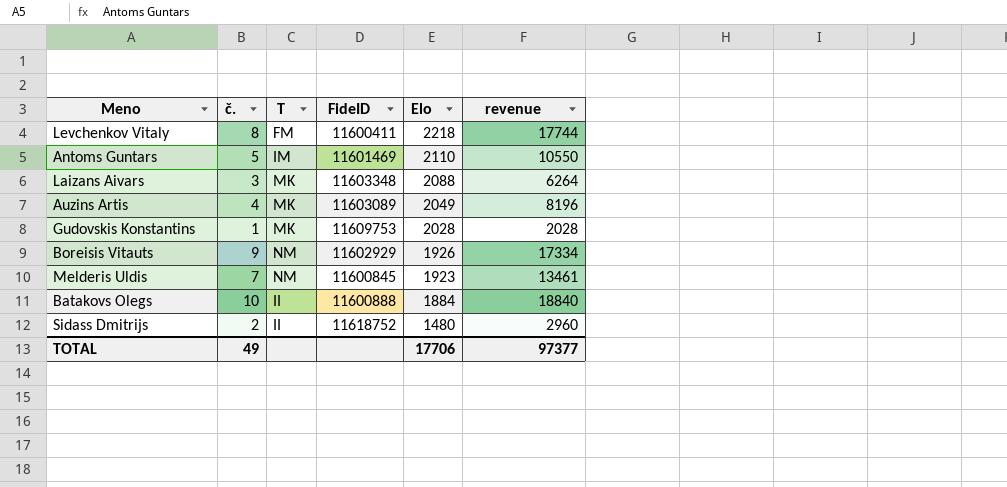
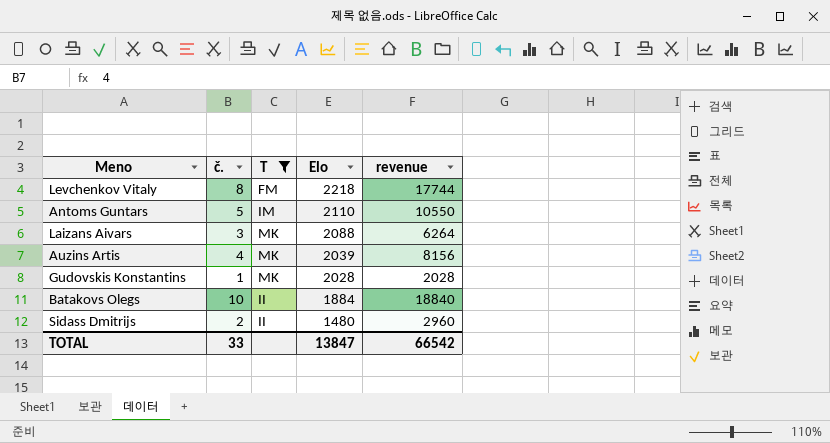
filter: none -> T != NM
column FideID | position: 4 -> none
Auzins Artis | Elo: 2049 -> 2039
Auzins Artis | revenue: 8196 -> 8156
TOTAL | č.: 49 -> 33
TOTAL | Elo: 17706 -> 13847
TOTAL | revenue: 97377 -> 66542

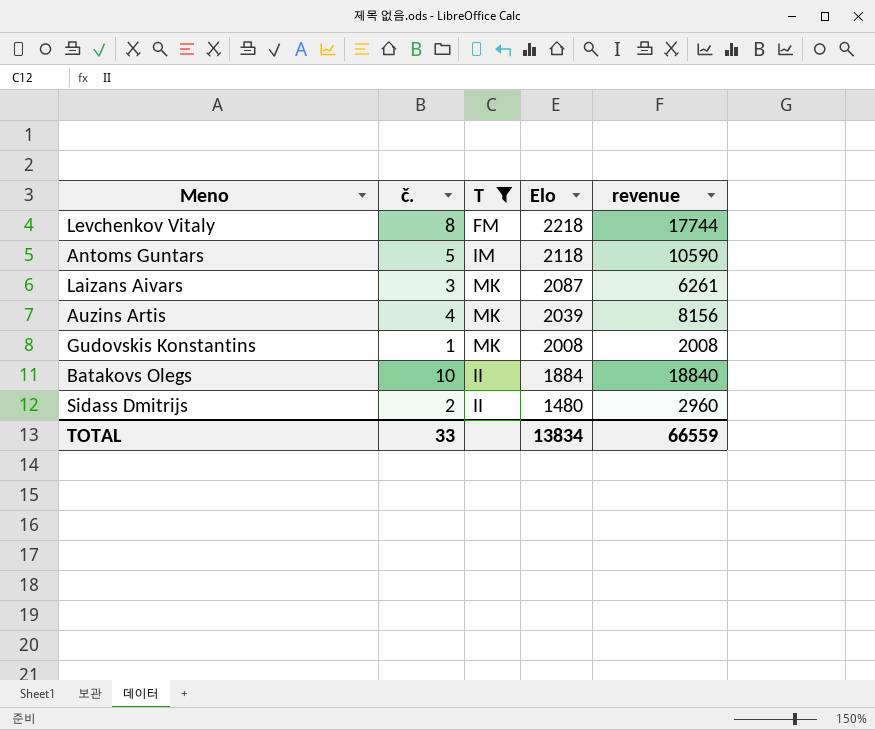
Antoms Guntars | Elo: 2110 -> 2118
Antoms Guntars | revenue: 10550 -> 10590
Laizans Aivars | Elo: 2088 -> 2087
Laizans Aivars | revenue: 6264 -> 6261
Gudovskis Konstantins | Elo: 2028 -> 2008
Gudovskis Konstantins | revenue: 2028 -> 2008
TOTAL | Elo: 13847 -> 13834
TOTAL | revenue: 66542 -> 66559

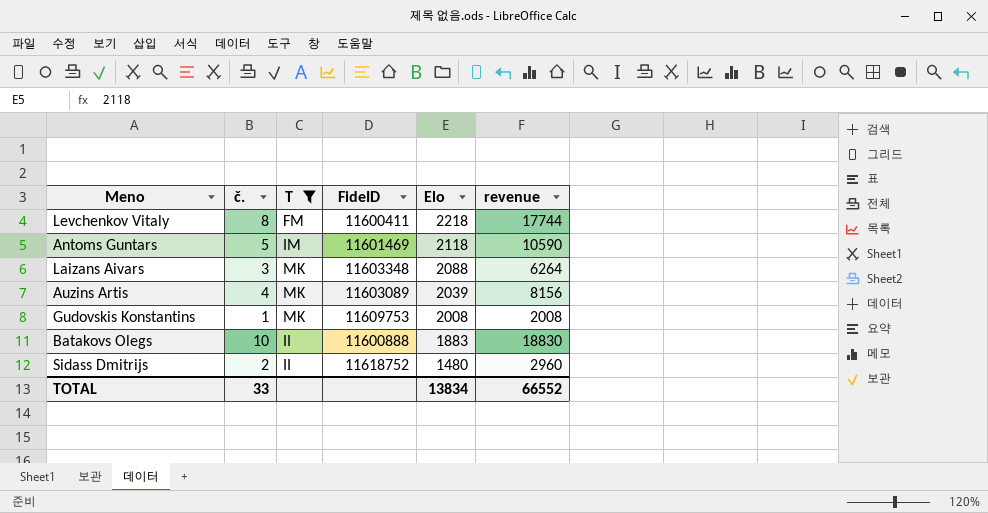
column FideID | position: none -> 4
Laizans Aivars | Elo: 2087 -> 2088
Laizans Aivars | revenue: 6261 -> 6264
Batakovs Olegs | Elo: 1884 -> 1883
Batakovs Olegs | revenue: 18840 -> 18830
TOTAL | revenue: 66559 -> 66552

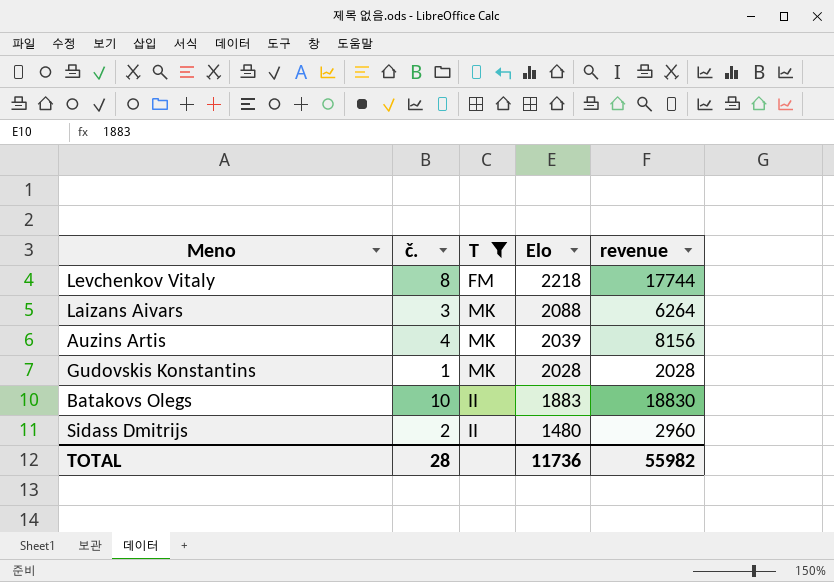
column FideID | position: 4 -> none
row Antoms Guntars: 5 | IM | 11601469 | 2118 | 10590 -> none
Gudovskis Konstantins | Elo: 2008 -> 2028
Gudovskis Konstantins | revenue: 2008 -> 2028
TOTAL | č.: 33 -> 28
TOTAL | Elo: 13834 -> 11736
TOTAL | revenue: 66552 -> 55982

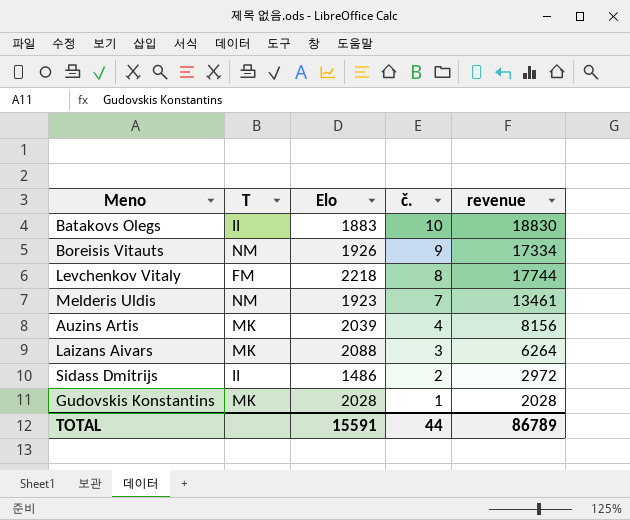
filter: T != NM -> none
row order: Elo descending -> č. descending
column č. | position: 2 -> 4
Sidass Dmitrijs | Elo: 1480 -> 1486
Sidass Dmitrijs | revenue: 2960 -> 2972
TOTAL | Elo: 11736 -> 15591
TOTAL | č.: 28 -> 44
TOTAL | revenue: 55982 -> 86789

